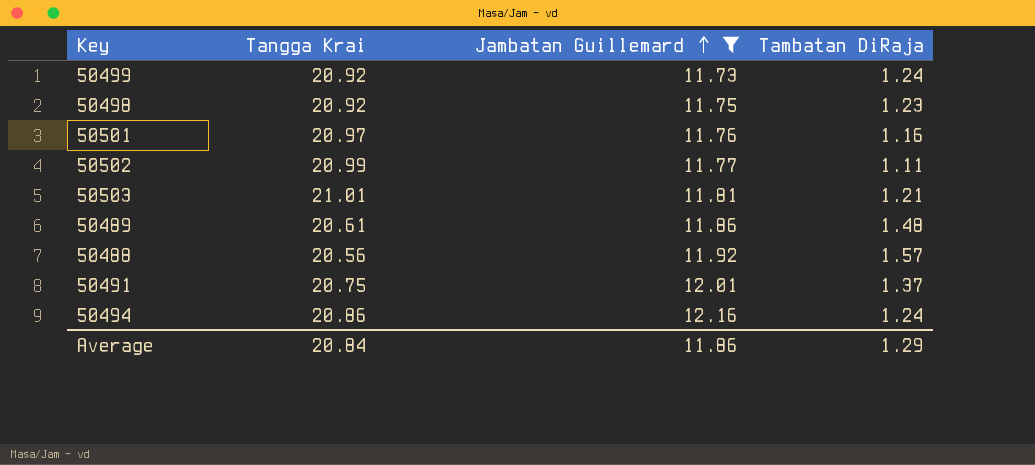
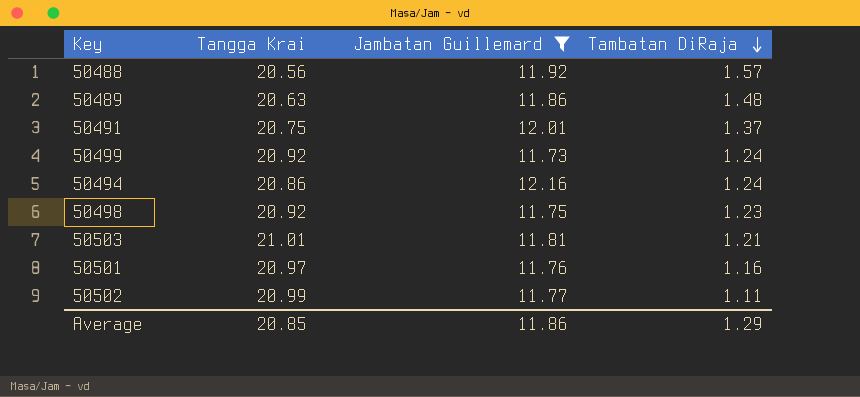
row order: Jambatan Guillemard ascending -> Tambatan DiRaja descending
50489 | Tangga Krai: 20.61 -> 20.63
Average | Tangga Krai: 20.84 -> 20.85

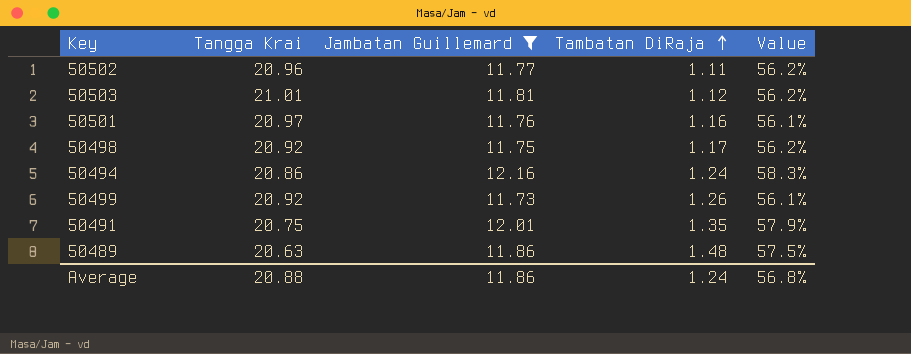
row order: Tambatan DiRaja descending -> Tambatan DiRaja ascending
column Value | formula: none -> [Jambatan Guillemard] / [Tangga Krai]
row 50488: 20.56 | 11.92 | 1.57 -> none
50502 | Tangga Krai: 20.99 -> 20.96
50503 | Tambatan DiRaja: 1.21 -> 1.12
50498 | Tambatan DiRaja: 1.23 -> 1.17
50499 | Tambatan DiRaja: 1.24 -> 1.26
50491 | Tambatan DiRaja: 1.37 -> 1.35
Average | Tangga Krai: 20.85 -> 20.88
Average | Tambatan DiRaja: 1.29 -> 1.24

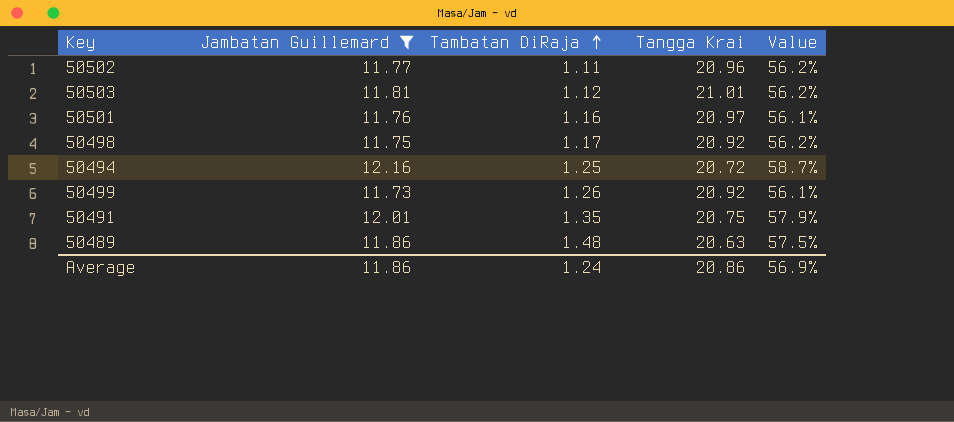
column Tangga Krai | position: 2 -> 4
50494 | Tambatan DiRaja: 1.24 -> 1.25
50494 | Tangga Krai: 20.86 -> 20.72
50494 | Value: 58.3% -> 58.7%
Average | Tangga Krai: 20.88 -> 20.86
Average | Value: 56.8% -> 56.9%

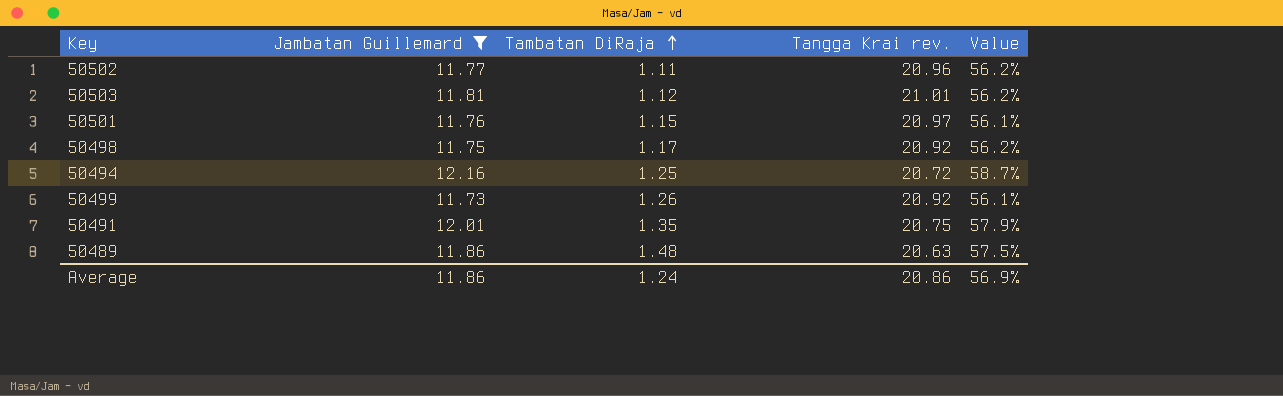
column name: Tangga Krai -> Tangga Krai rev.
50501 | Tambatan DiRaja: 1.16 -> 1.15

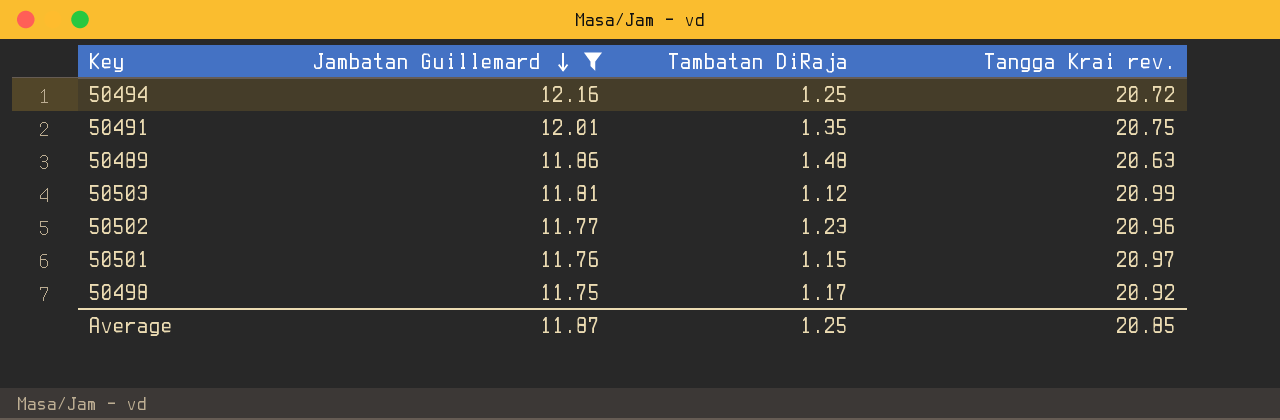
row order: Tambatan DiRaja ascending -> Jambatan Guillemard descending
column Value | formula: [Jambatan Guillemard] / [Tangga Krai rev.] -> none
row 50499: 11.73 | 1.26 | 20.92 | 56.1% -> none
50503 | Tangga Krai rev.: 21.01 -> 20.99
50502 | Tambatan DiRaja: 1.11 -> 1.23
Average | Jambatan Guillemard: 11.86 -> 11.87
Average | Tambatan DiRaja: 1.24 -> 1.25
Average | Tangga Krai rev.: 20.86 -> 20.85

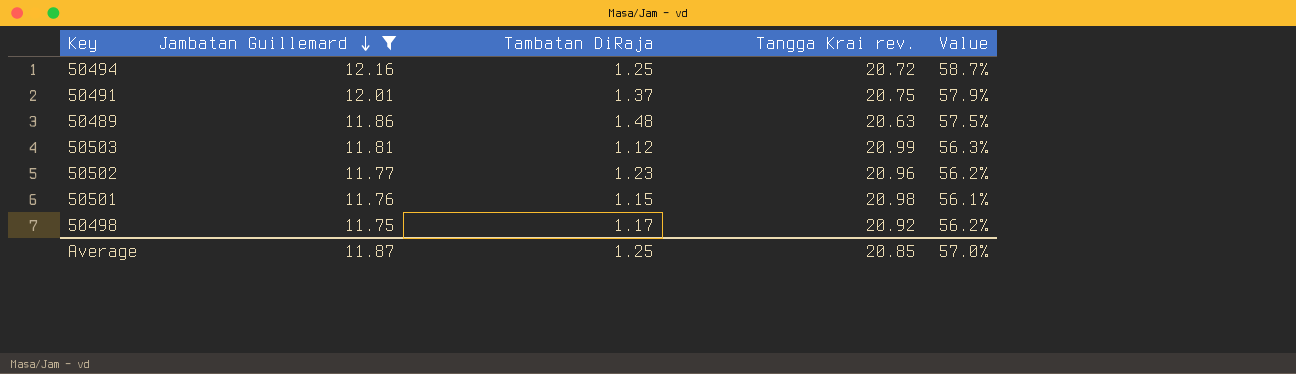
column Value | formula: none -> [Jambatan Guillemard] / [Tangga Krai rev.]
50491 | Tambatan DiRaja: 1.35 -> 1.37
50501 | Tangga Krai rev.: 20.97 -> 20.98

